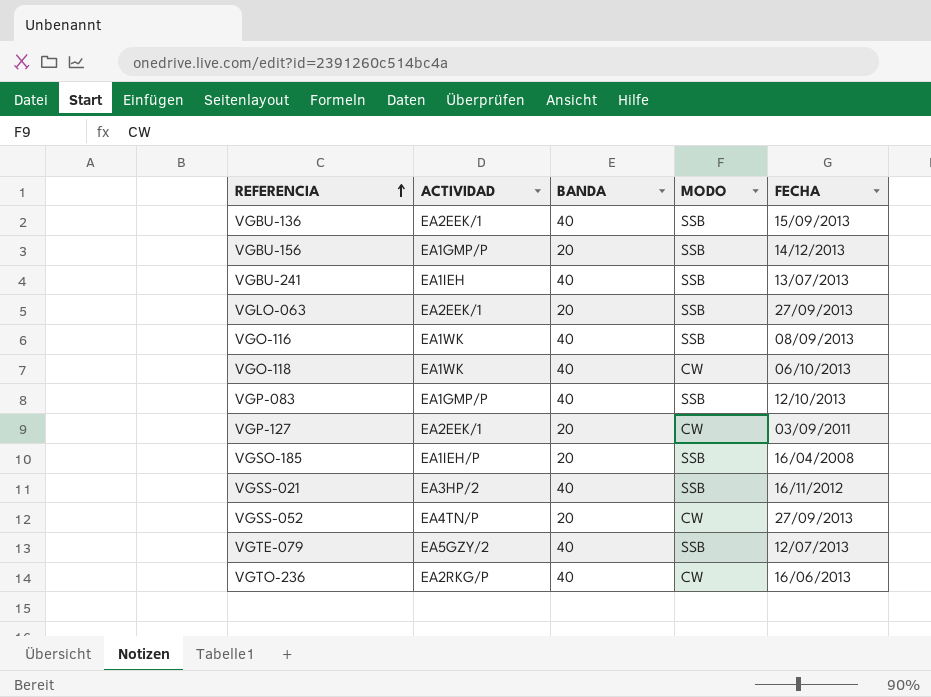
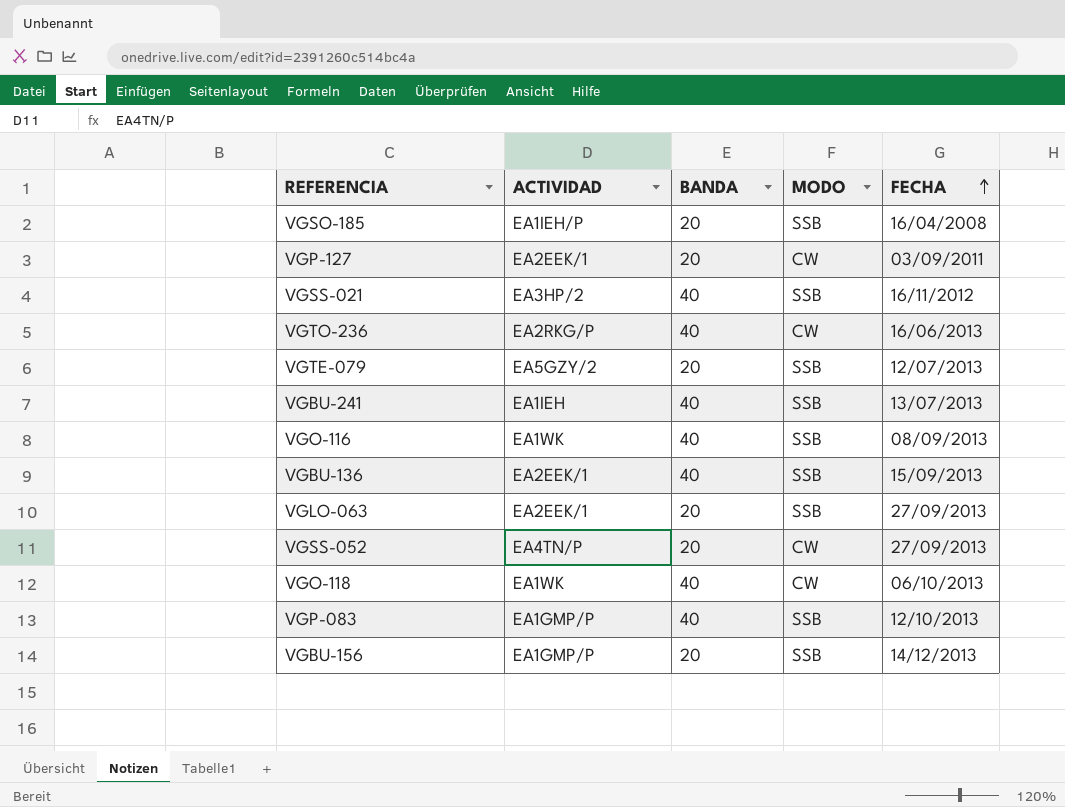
row order: REFERENCIA ascending -> FECHA ascending
VGTE-079 | BANDA: 40 -> 20

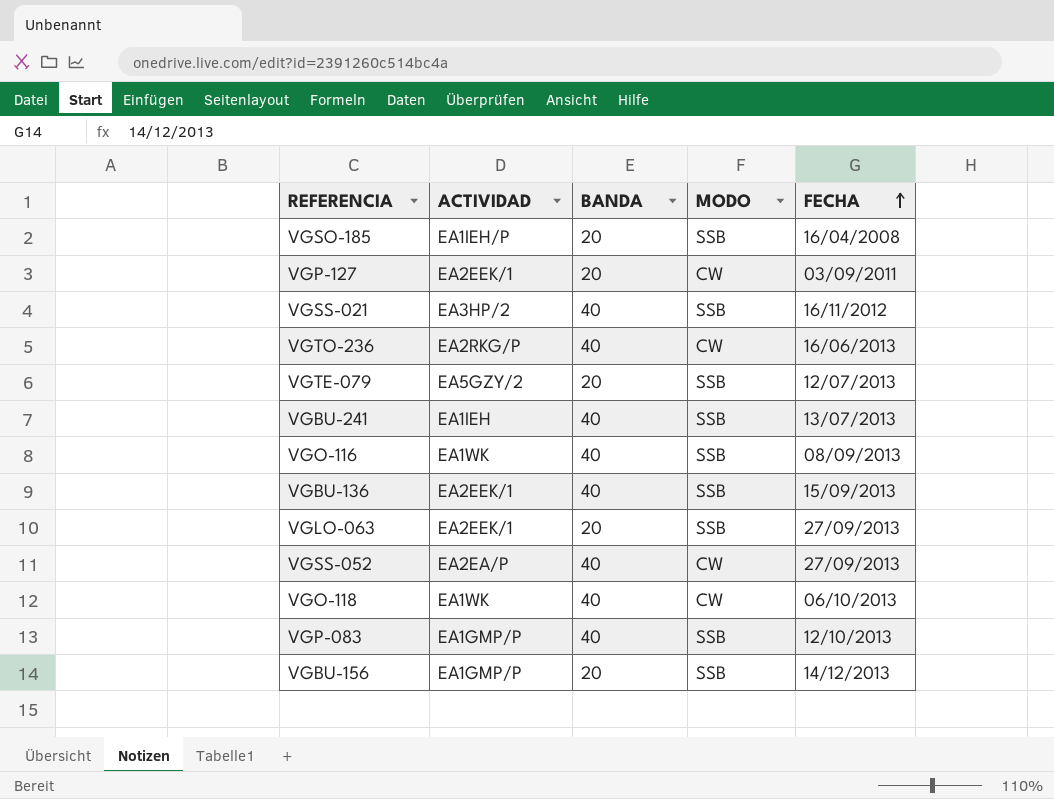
VGSS-052 | ACTIVIDAD: EA4TN/P -> EA2EA/P
VGSS-052 | BANDA: 20 -> 40

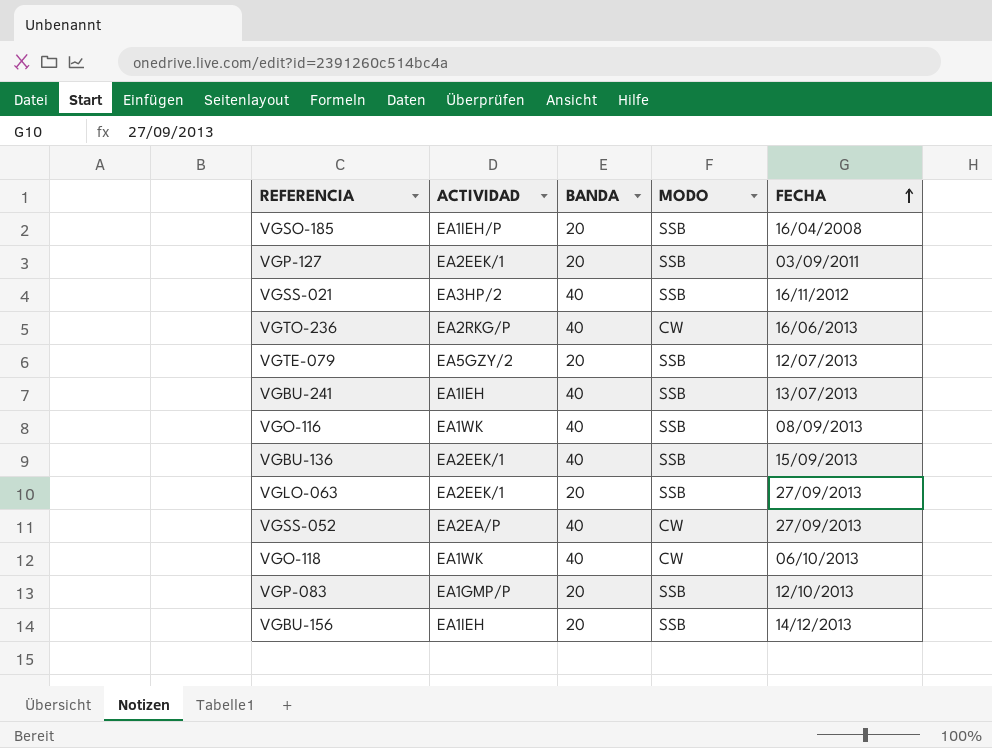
VGP-127 | MODO: CW -> SSB
VGP-083 | BANDA: 40 -> 20
VGBU-156 | ACTIVIDAD: EA1GMP/P -> EA1IEH

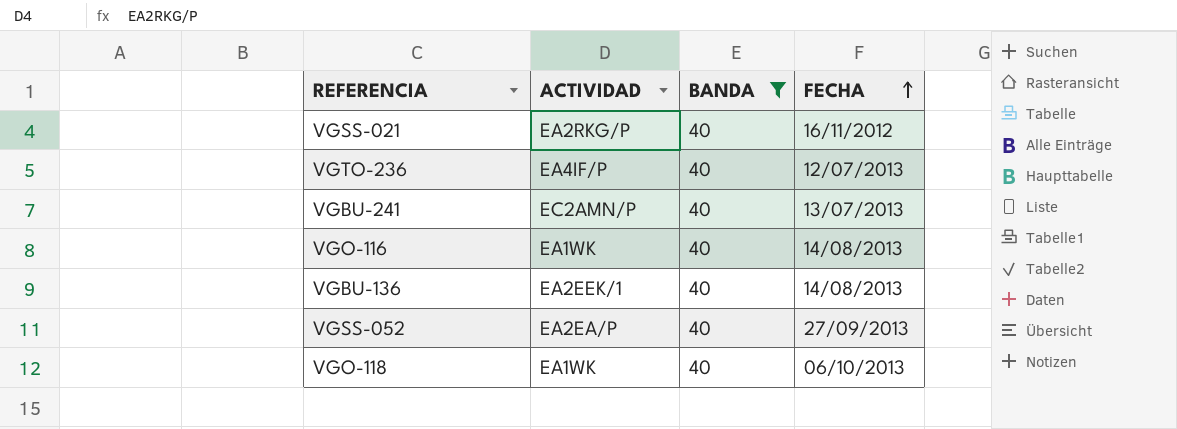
filter: none -> BANDA = 40
column MODO | position: 4 -> none
VGSS-021 | ACTIVIDAD: EA3HP/2 -> EA2RKG/P
VGTO-236 | ACTIVIDAD: EA2RKG/P -> EA4IF/P
VGTO-236 | FECHA: 16/06/2013 -> 12/07/2013
VGBU-241 | ACTIVIDAD: EA1IEH -> EC2AMN/P
VGO-116 | FECHA: 08/09/2013 -> 14/08/2013
VGBU-136 | FECHA: 15/09/2013 -> 14/08/2013

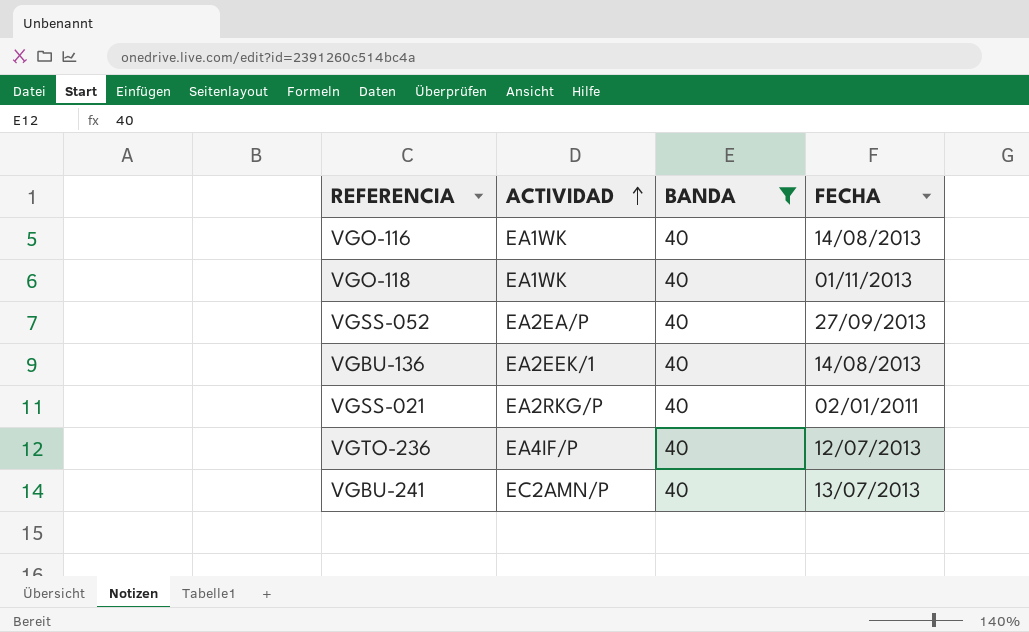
row order: FECHA ascending -> ACTIVIDAD ascending
VGO-118 | FECHA: 06/10/2013 -> 01/11/2013
VGSS-021 | FECHA: 16/11/2012 -> 02/01/2011

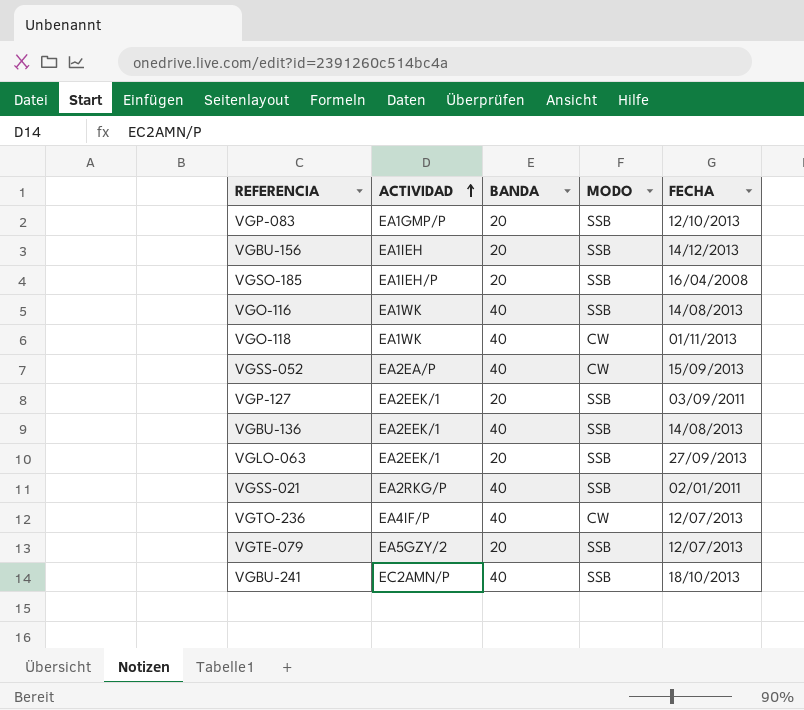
filter: BANDA = 40 -> none
column MODO | position: none -> 4
VGSS-052 | FECHA: 27/09/2013 -> 15/09/2013
VGBU-241 | FECHA: 13/07/2013 -> 18/10/2013

